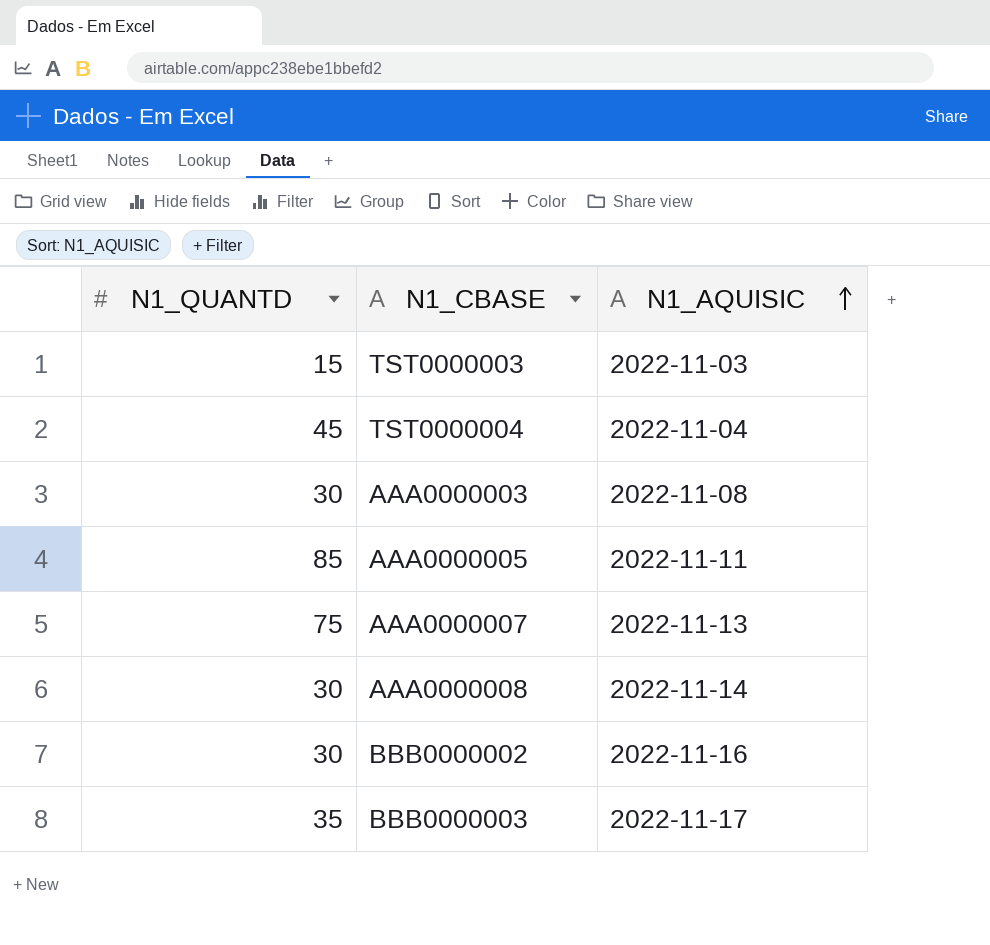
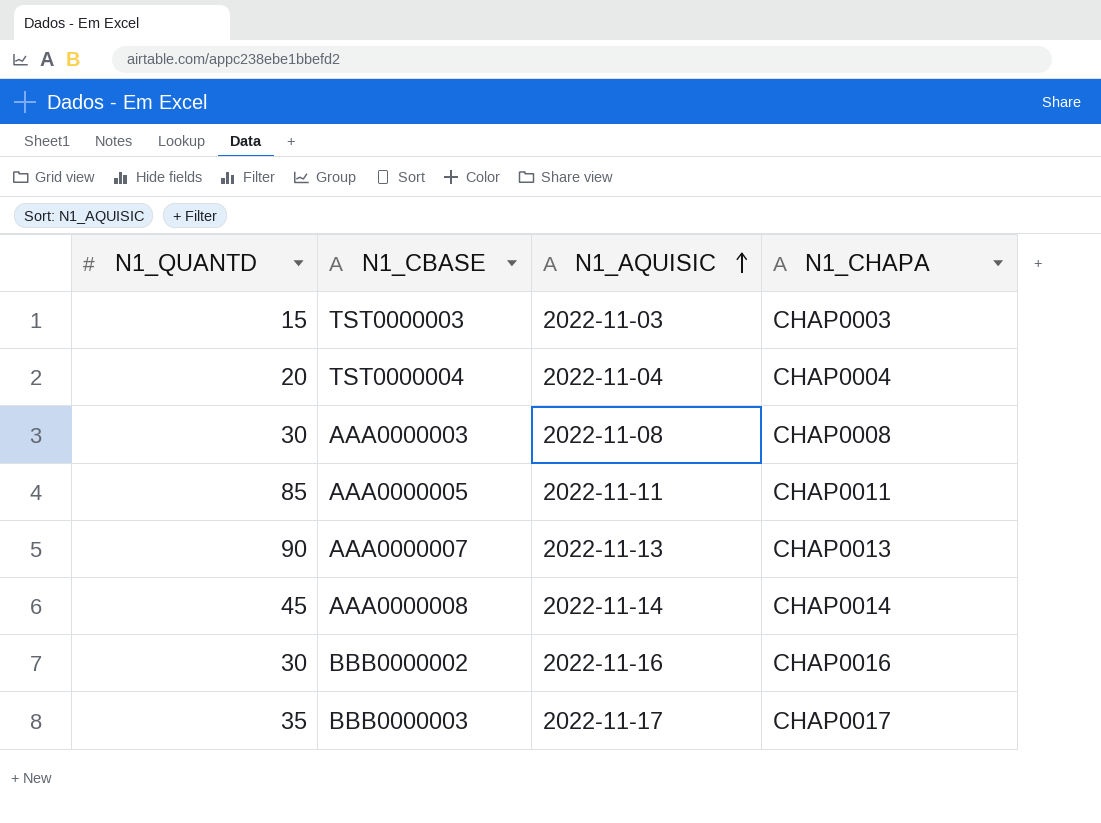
column N1_CHAPA | position: none -> 4
TST0000004 | N1_QUANTD: 45 -> 20
AAA0000007 | N1_QUANTD: 75 -> 90
AAA0000008 | N1_QUANTD: 30 -> 45

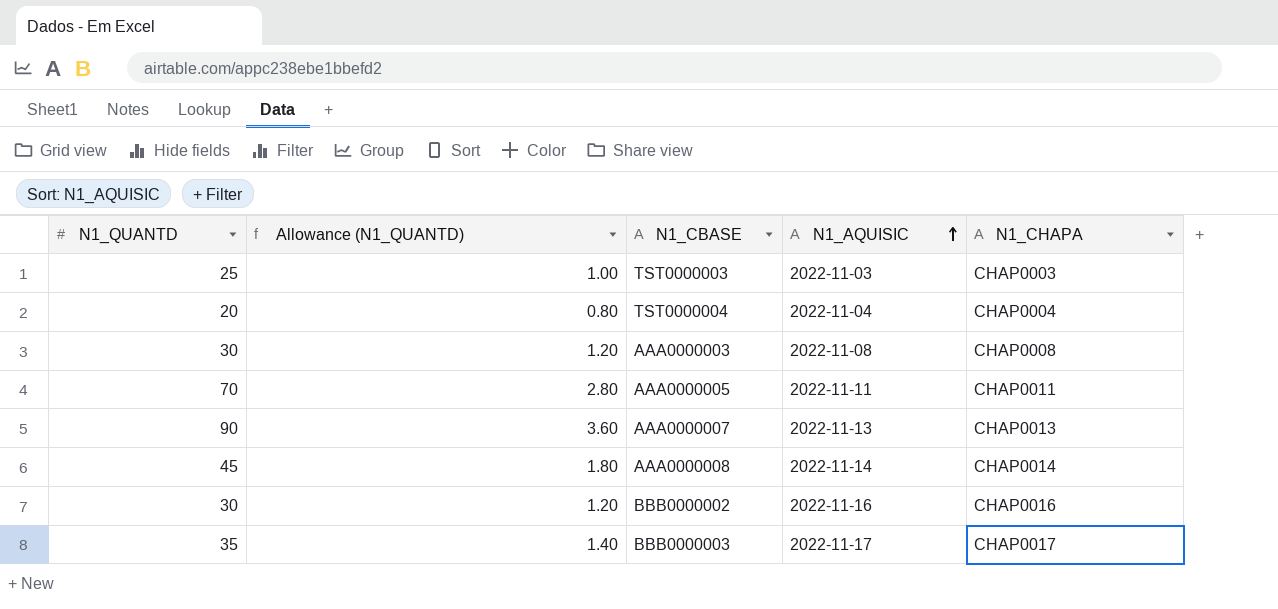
column Allowance (N1_QUANTD) | formula: none -> [N1_QUANTD] * 0.04
TST0000003 | N1_QUANTD: 15 -> 25
AAA0000005 | N1_QUANTD: 85 -> 70

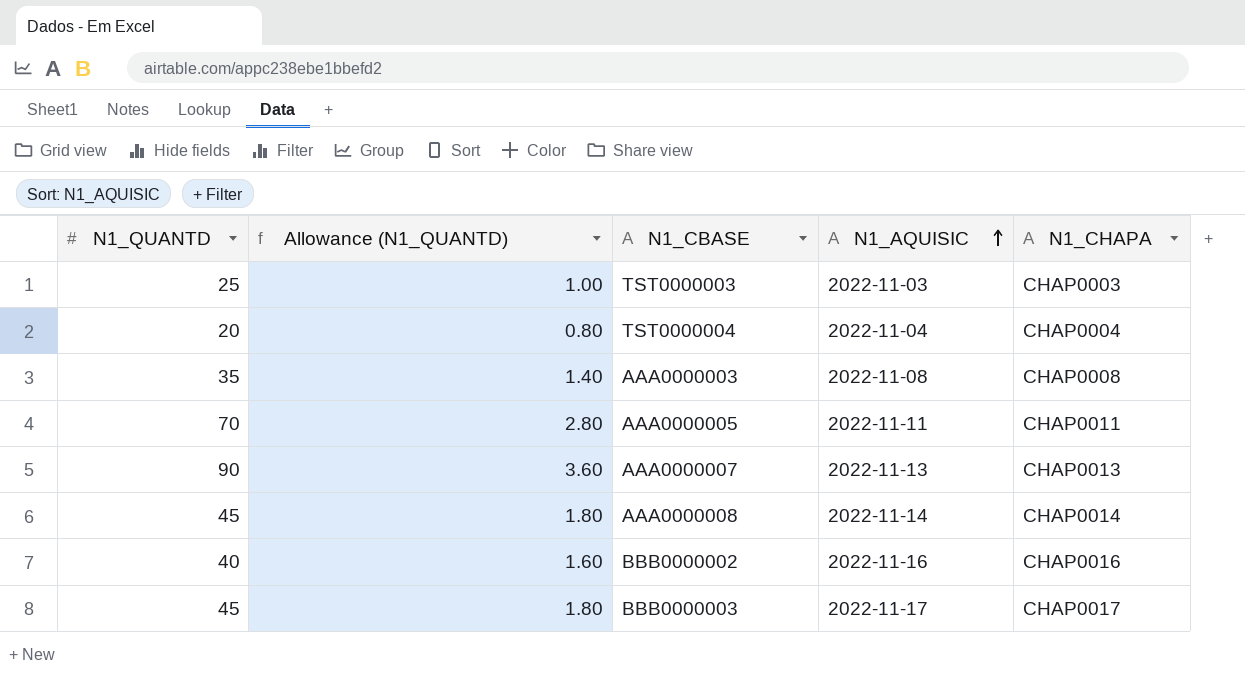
AAA0000003 | N1_QUANTD: 30 -> 35
AAA0000003 | Allowance (N1_QUANTD): 1.20 -> 1.40
BBB0000002 | N1_QUANTD: 30 -> 40
BBB0000002 | Allowance (N1_QUANTD): 1.20 -> 1.60
BBB0000003 | N1_QUANTD: 35 -> 45
BBB0000003 | Allowance (N1_QUANTD): 1.40 -> 1.80

